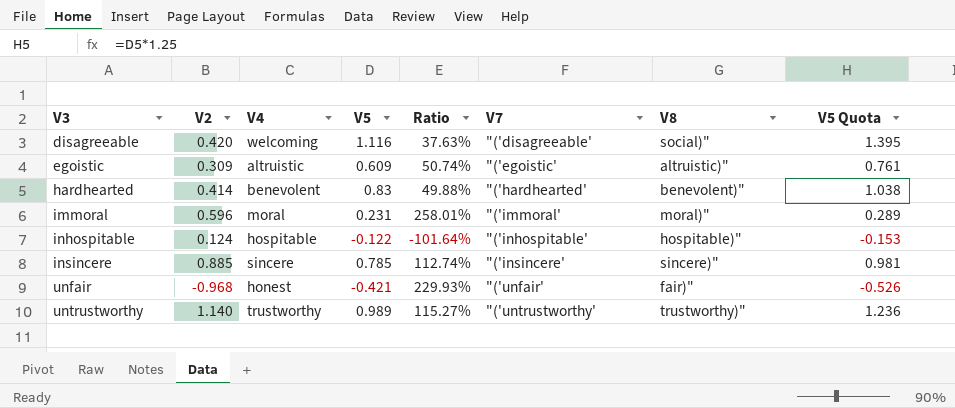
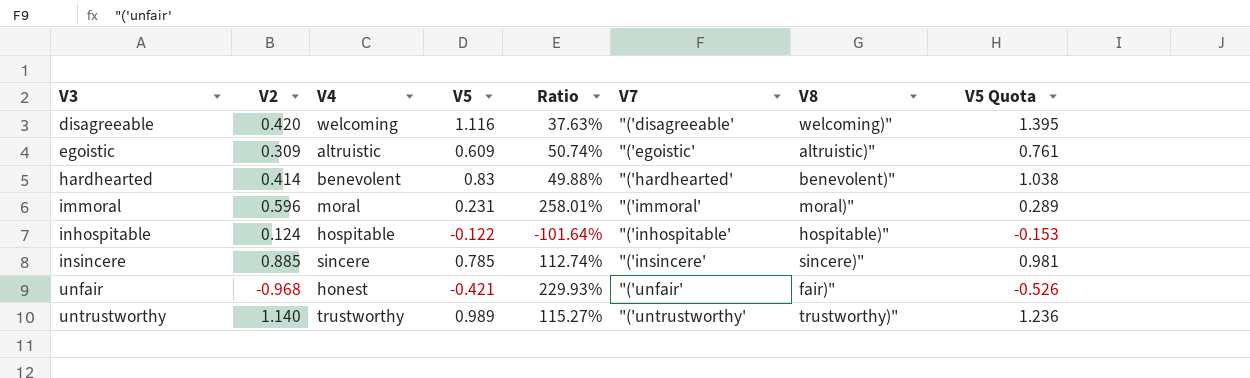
disagreeable | V8: social)" -> welcoming)"

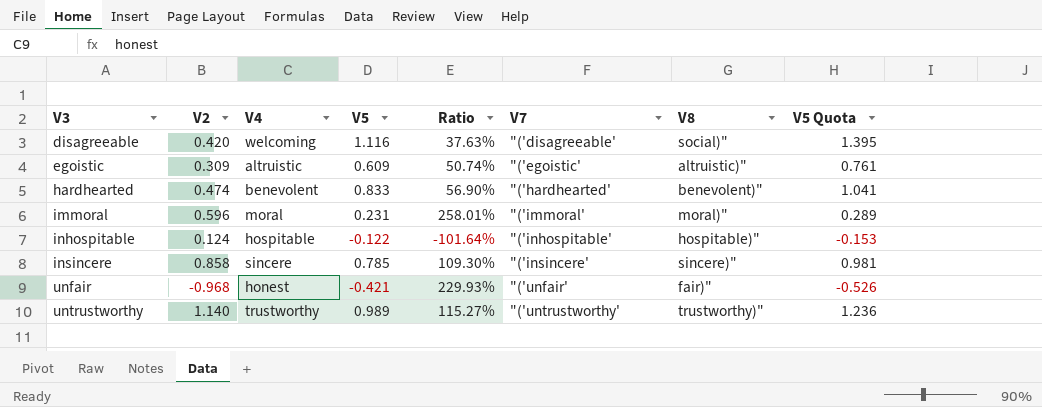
disagreeable | V8: welcoming)" -> social)"
hardhearted | V2: 0.414 -> 0.474
hardhearted | V5: 0.83 -> 0.833
hardhearted | Ratio: 49.88% -> 56.90%
hardhearted | V5 Quota: 1.038 -> 1.041
insincere | V2: 0.885 -> 0.858
insincere | Ratio: 112.74% -> 109.30%

